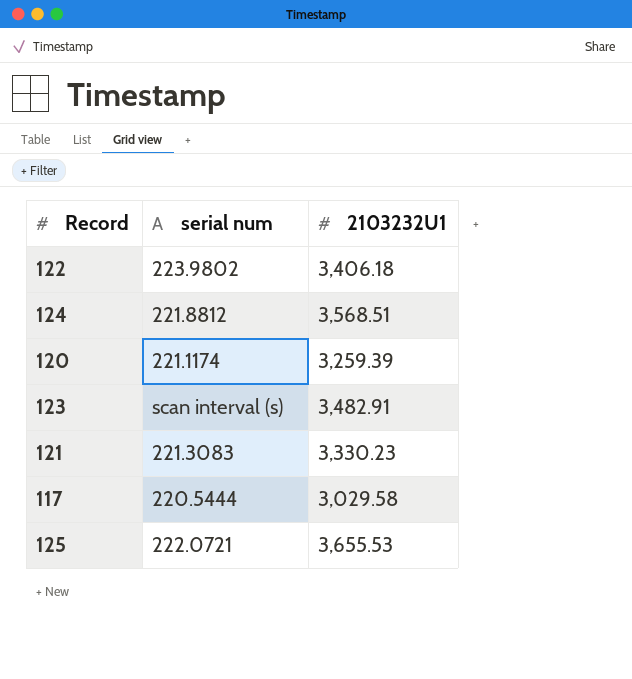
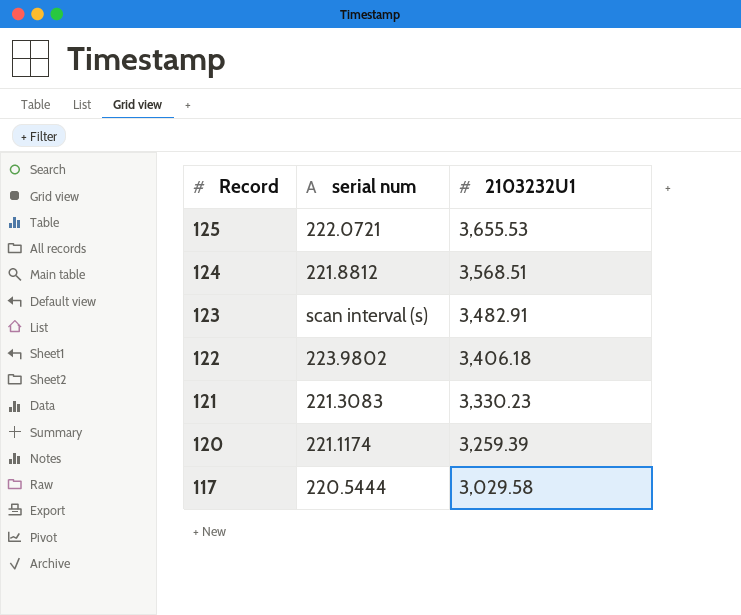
row order: none -> Record descending

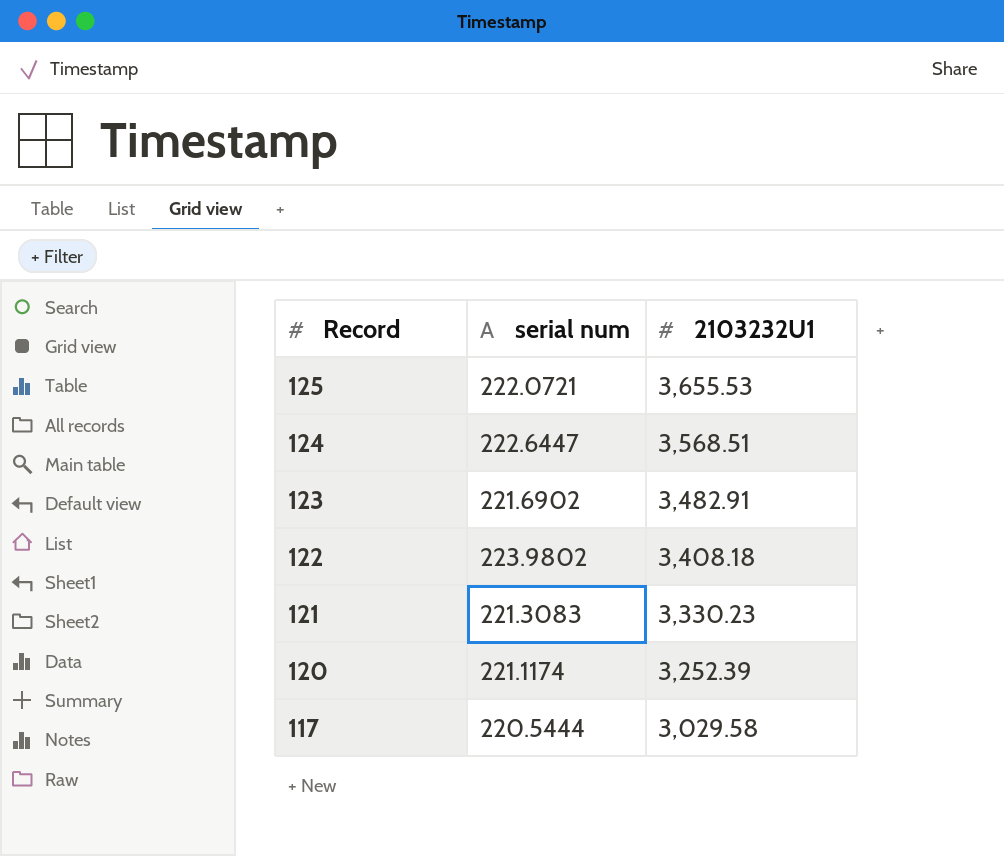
124 | serial num: 221.8812 -> 222.6447
123 | serial num: scan interval (s) -> 221.6902
122 | 2103232U1: 3,406.18 -> 3,408.18
120 | 2103232U1: 3,259.39 -> 3,252.39

